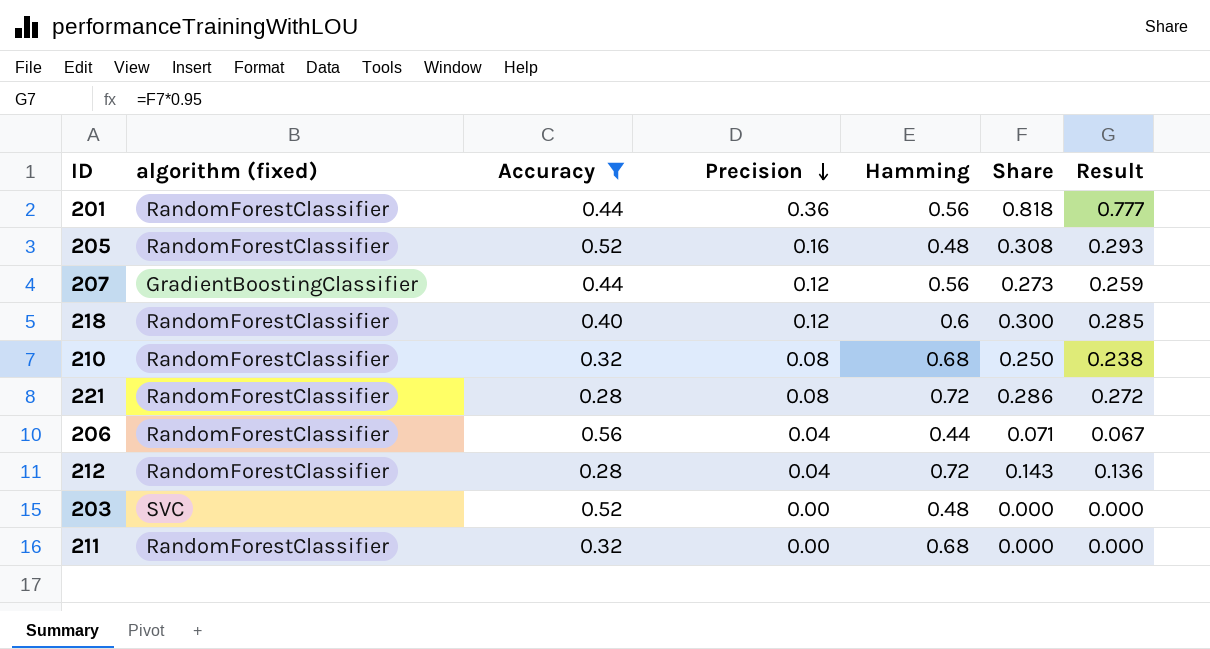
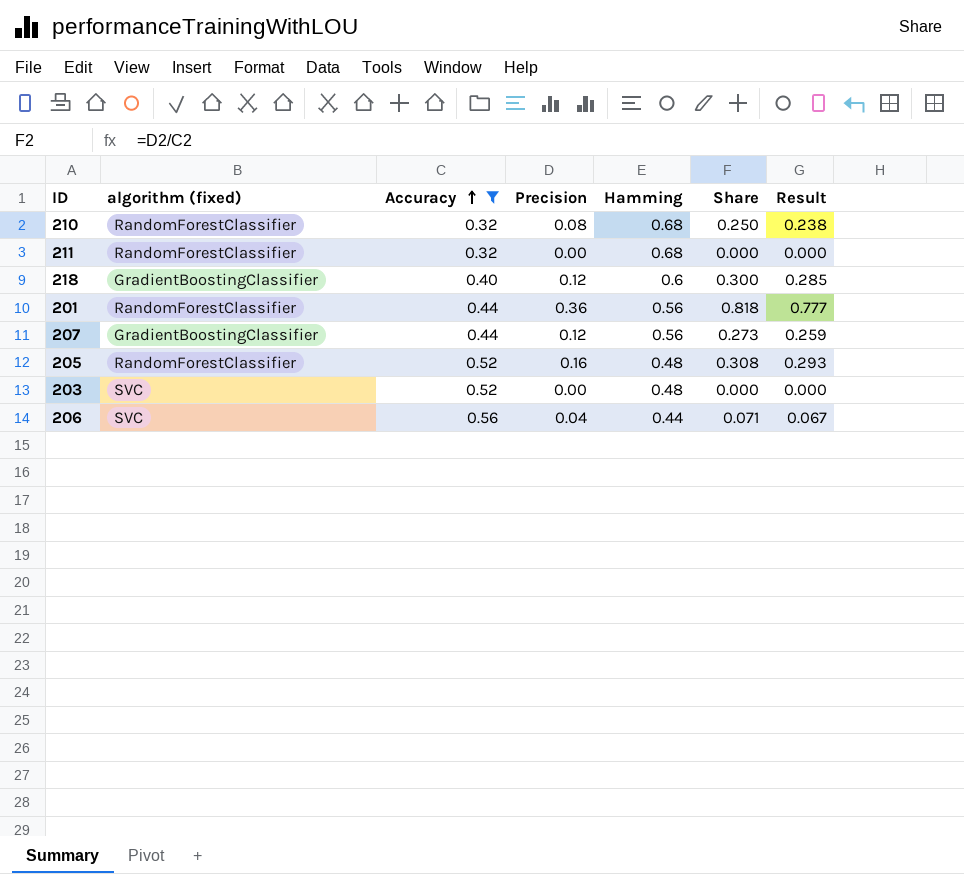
row order: Precision descending -> Accuracy ascending
row 221: RandomForestClassifier | 0.28 | 0.08 | 0.72 | 0.286 | 0.272 -> none
row 212: RandomForestClassifier | 0.28 | 0.04 | 0.72 | 0.143 | 0.136 -> none
218 | algorithm (fixed): RandomForestClassifier -> GradientBoostingClassifier
206 | algorithm (fixed): RandomForestClassifier -> SVC

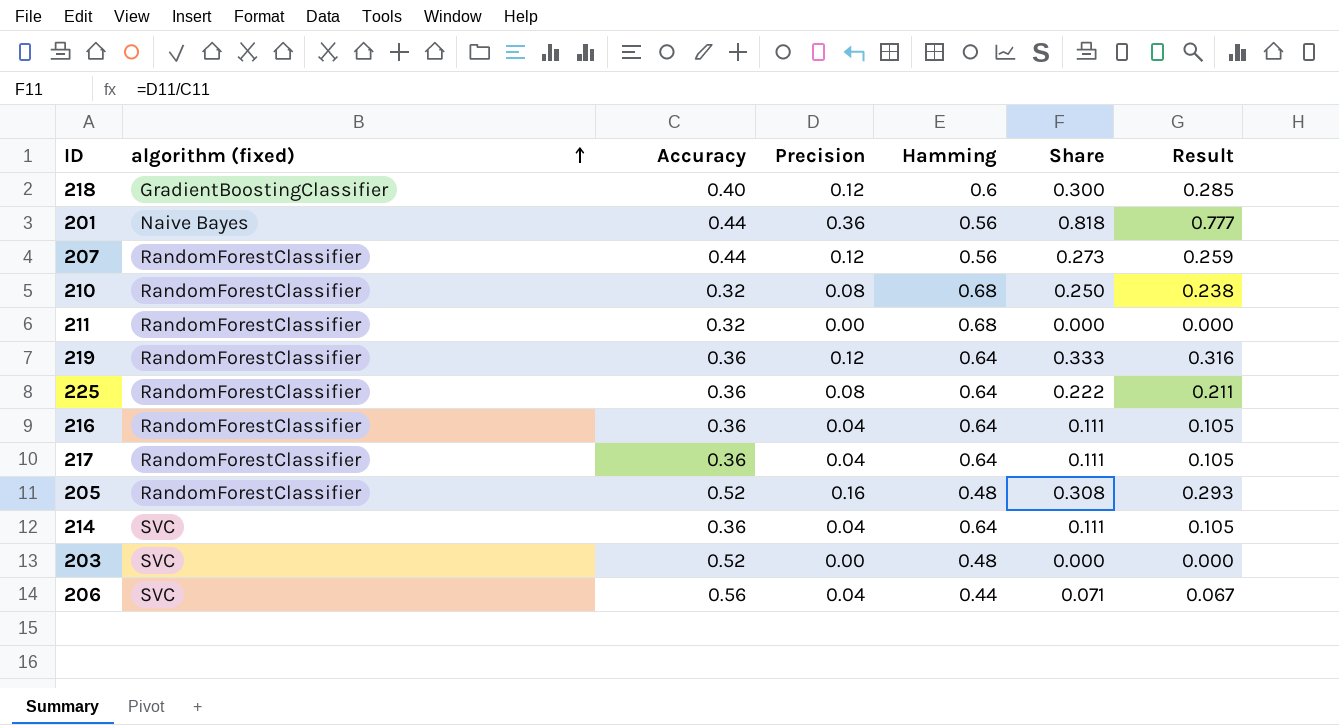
filter: Accuracy != 0.36 -> none
row order: Accuracy ascending -> algorithm (fixed) ascending
201 | algorithm (fixed): RandomForestClassifier -> Naive Bayes
207 | algorithm (fixed): GradientBoostingClassifier -> RandomForestClassifier

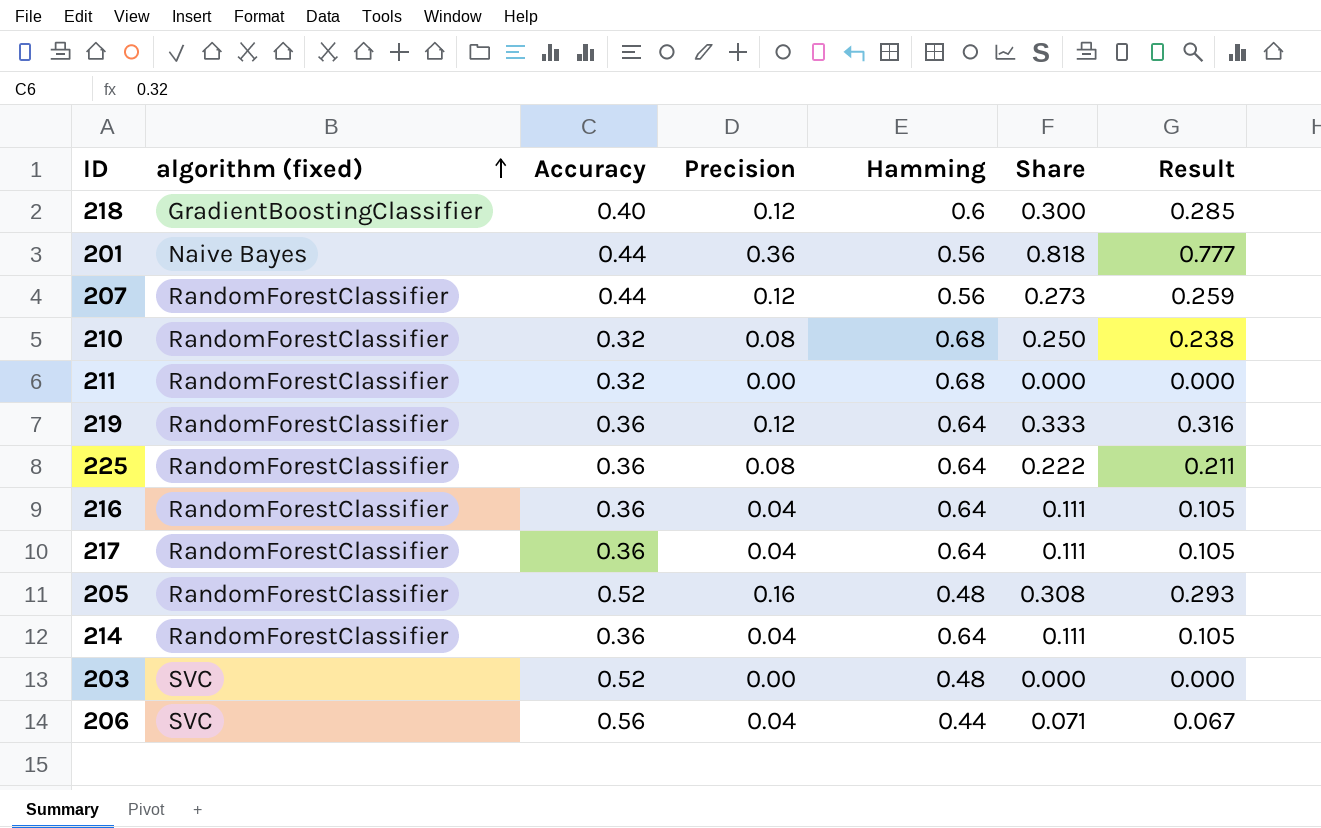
214 | algorithm (fixed): SVC -> RandomForestClassifier

